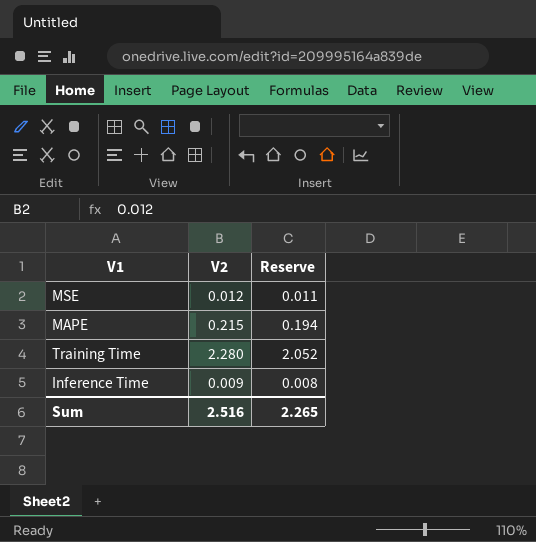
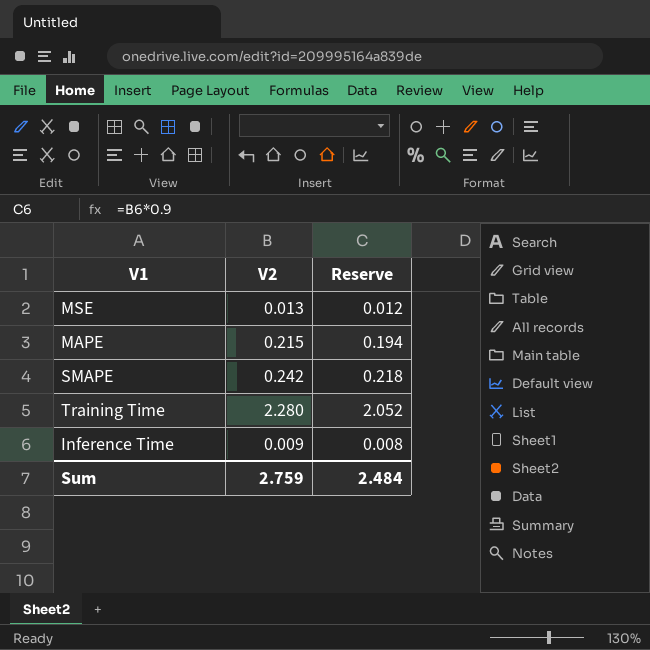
MSE | V2: 0.012 -> 0.013
MSE | Reserve: 0.011 -> 0.012
row SMAPE: none -> 0.242 | 0.218
Sum | V2: 2.516 -> 2.759
Sum | Reserve: 2.265 -> 2.484

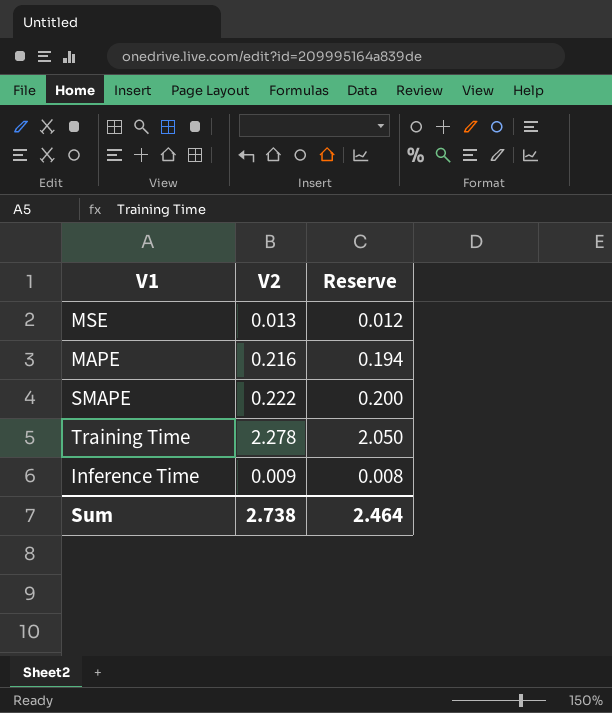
MAPE | V2: 0.215 -> 0.216
SMAPE | V2: 0.242 -> 0.222
SMAPE | Reserve: 0.218 -> 0.200
Training Time | V2: 2.280 -> 2.278
Training Time | Reserve: 2.052 -> 2.050
Sum | V2: 2.759 -> 2.738
Sum | Reserve: 2.484 -> 2.464

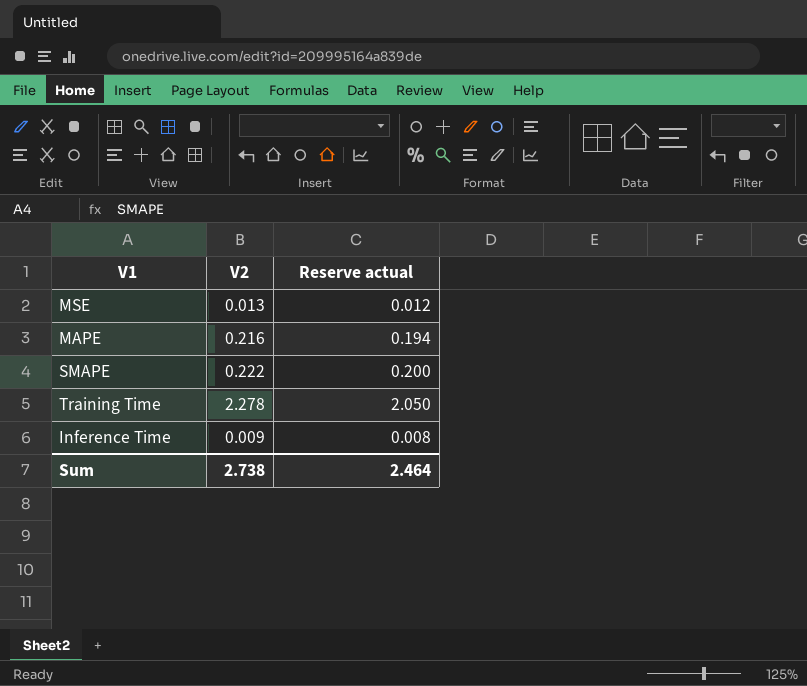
column name: Reserve -> Reserve actual

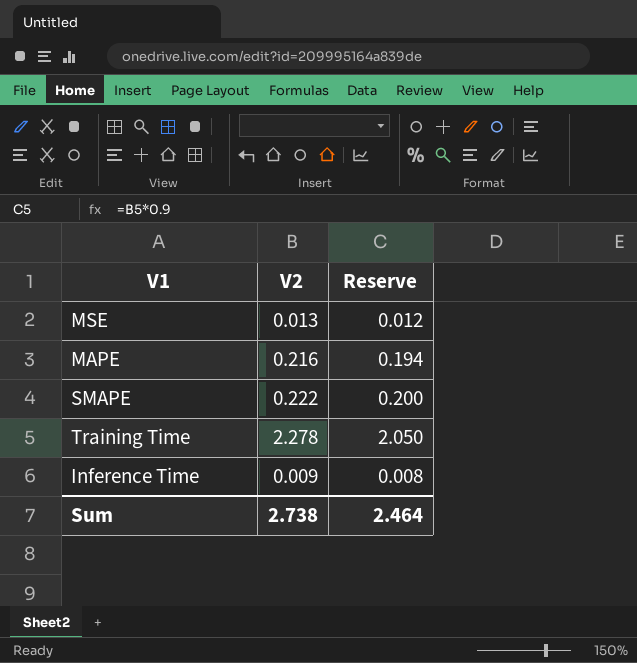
column name: Reserve actual -> Reserve

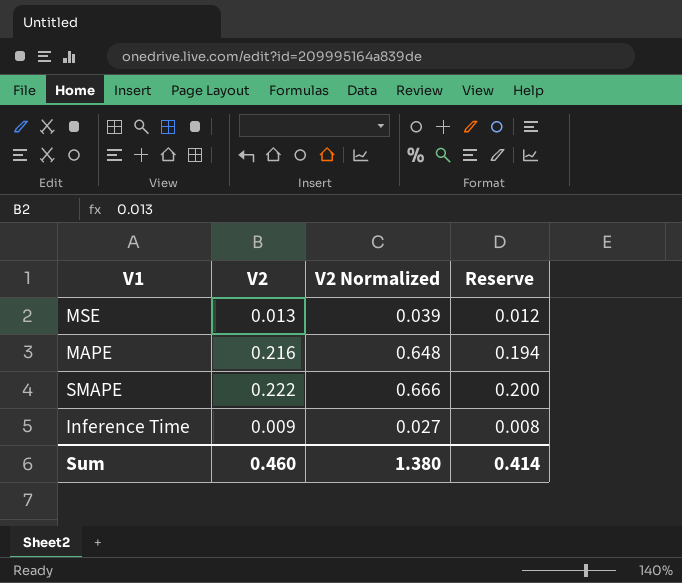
column V2 Normalized | formula: none -> [V2] * 3
row Training Time: 2.278 | 2.050 -> none
Sum | V2: 2.738 -> 0.460
Sum | Reserve: 2.464 -> 0.414

